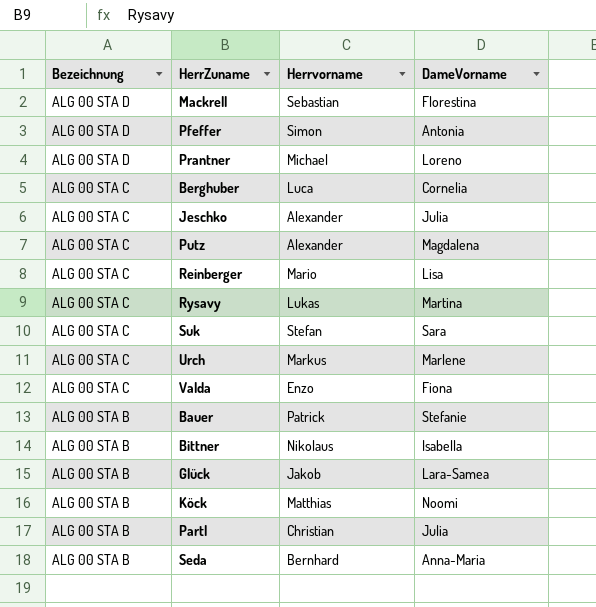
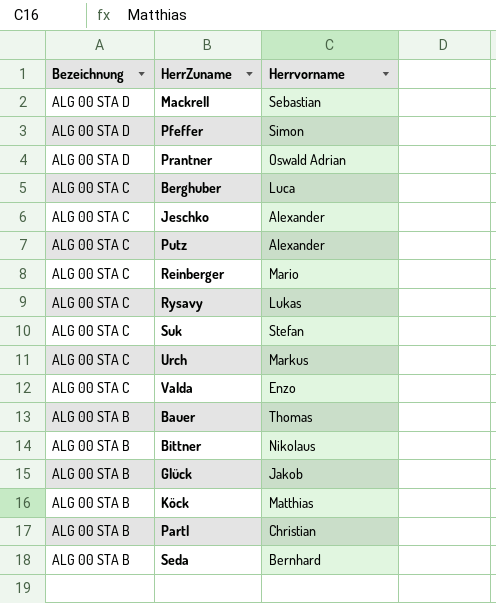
column DameVorname | position: 4 -> none
Prantner | Herrvorname: Michael -> Oswald Adrian
Bauer | Herrvorname: Patrick -> Thomas

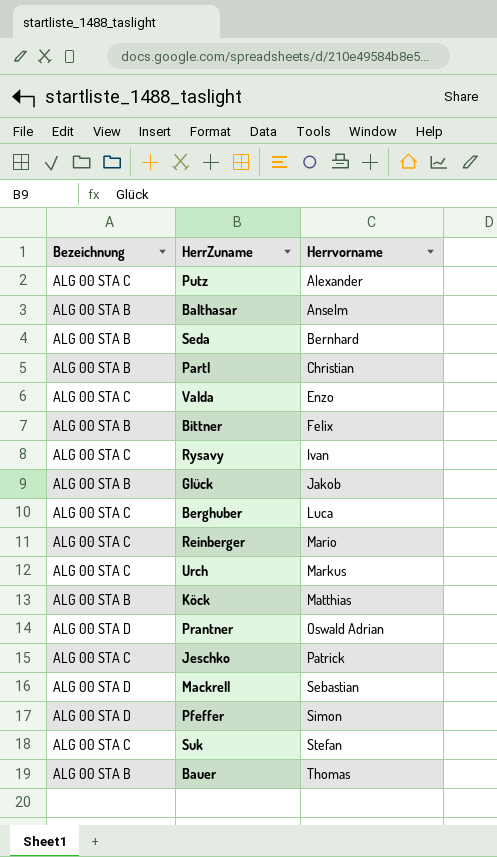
row order: Bezeichnung descending -> Herrvorname ascending
row Balthasar: none -> ALG 00 STA B | Anselm
Bittner | Herrvorname: Nikolaus -> Felix
Rysavy | Herrvorname: Lukas -> Ivan
Jeschko | Herrvorname: Alexander -> Patrick

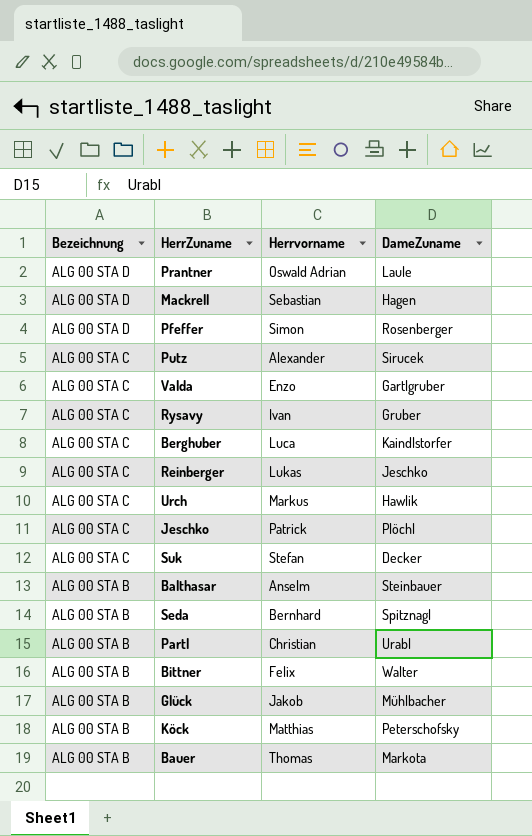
row order: Herrvorname ascending -> Bezeichnung descending
column DameZuname | position: none -> 4
Reinberger | Herrvorname: Mario -> Lukas

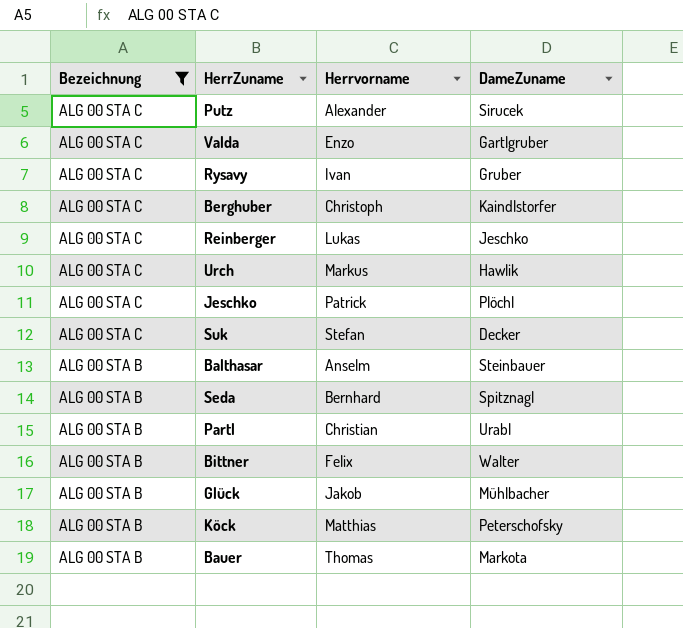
filter: none -> Bezeichnung != ALG 00 STA D
Berghuber | Herrvorname: Luca -> Christoph

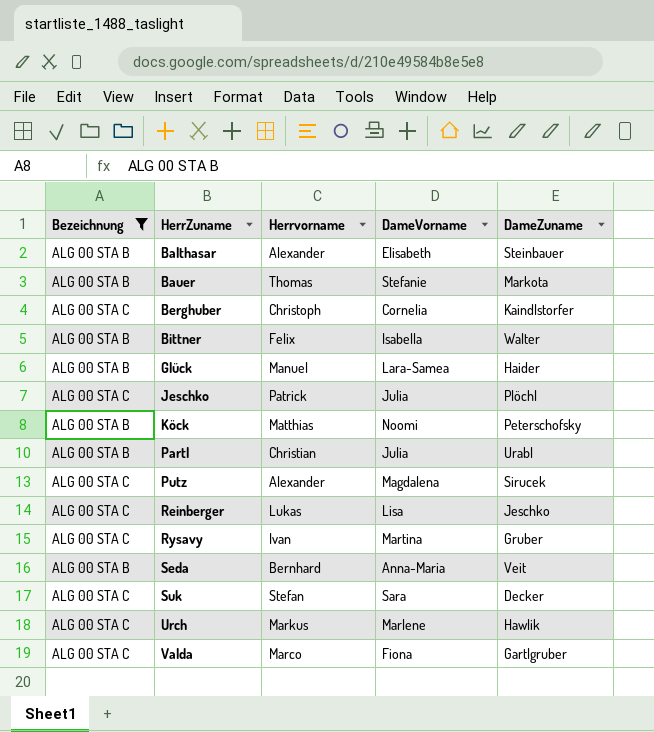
row order: Bezeichnung descending -> HerrZuname ascending
column DameVorname | position: none -> 4
Balthasar | Herrvorname: Anselm -> Alexander
Glück | Herrvorname: Jakob -> Manuel
Glück | DameZuname: Mühlbacher -> Haider
Seda | DameZuname: Spitznagl -> Veit
Valda | Herrvorname: Enzo -> Marco

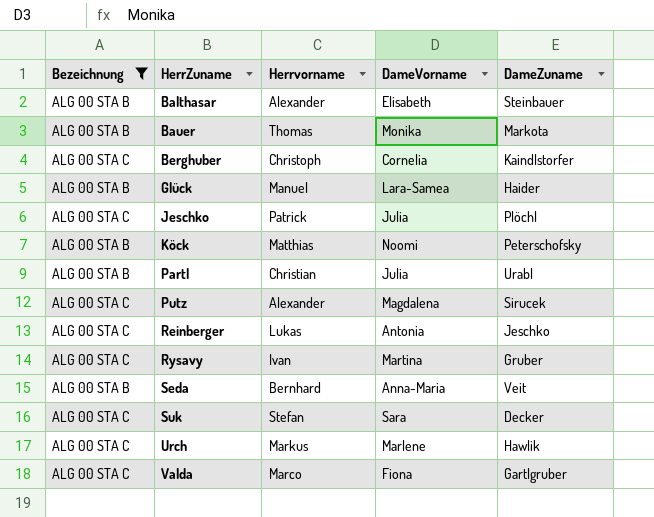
row Bittner: ALG 00 STA B | Felix | Isabella | Walter -> none
Bauer | DameVorname: Stefanie -> Monika
Reinberger | DameVorname: Lisa -> Antonia

